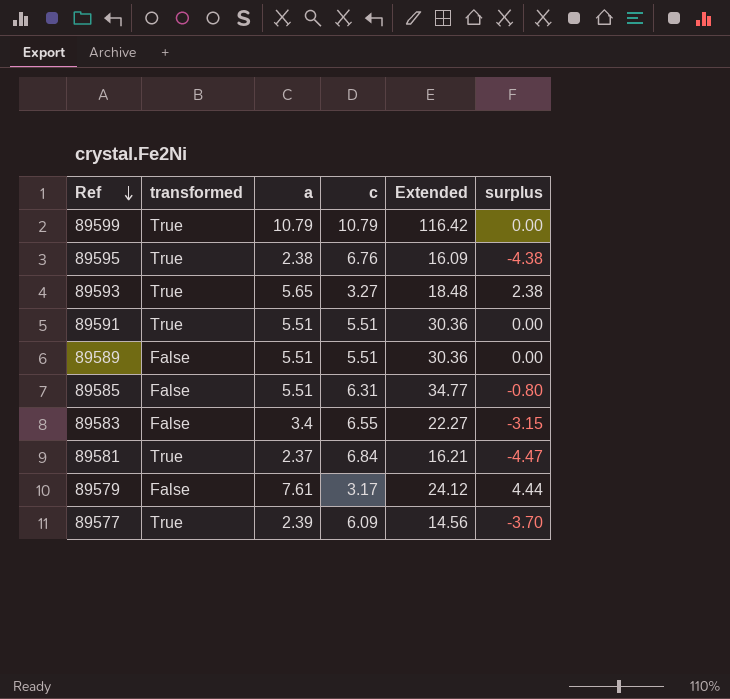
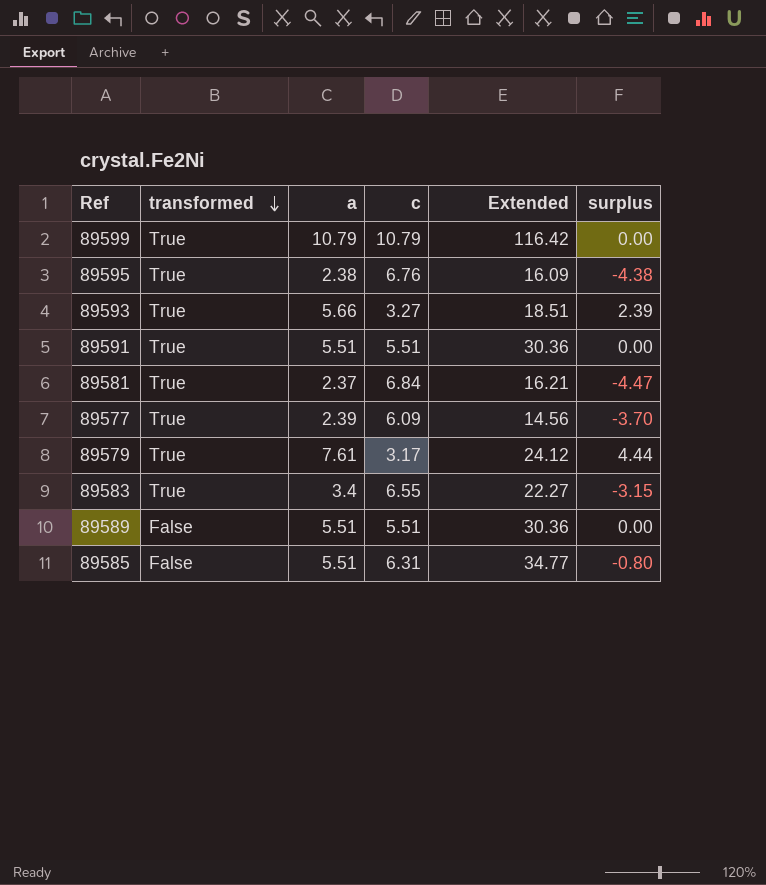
row order: Ref descending -> transformed descending
89593 | a: 5.65 -> 5.66
89593 | Extended: 18.48 -> 18.51
89593 | surplus: 2.38 -> 2.39
89579 | transformed: False -> True
89583 | transformed: False -> True

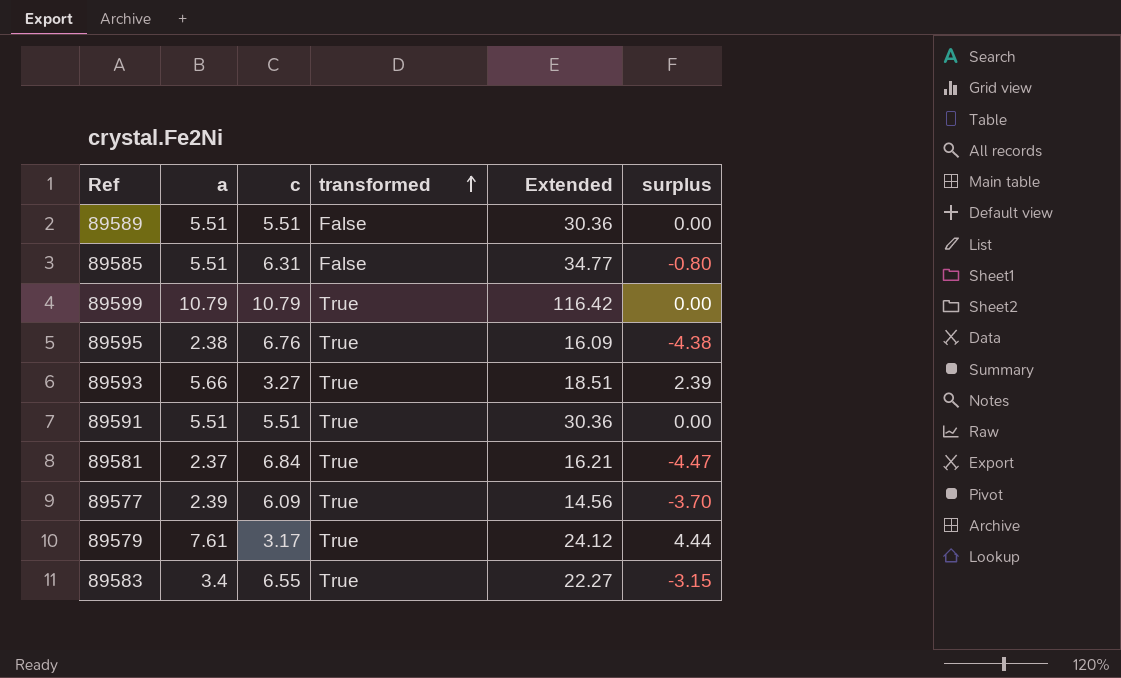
row order: transformed descending -> transformed ascending
column transformed | position: 2 -> 4

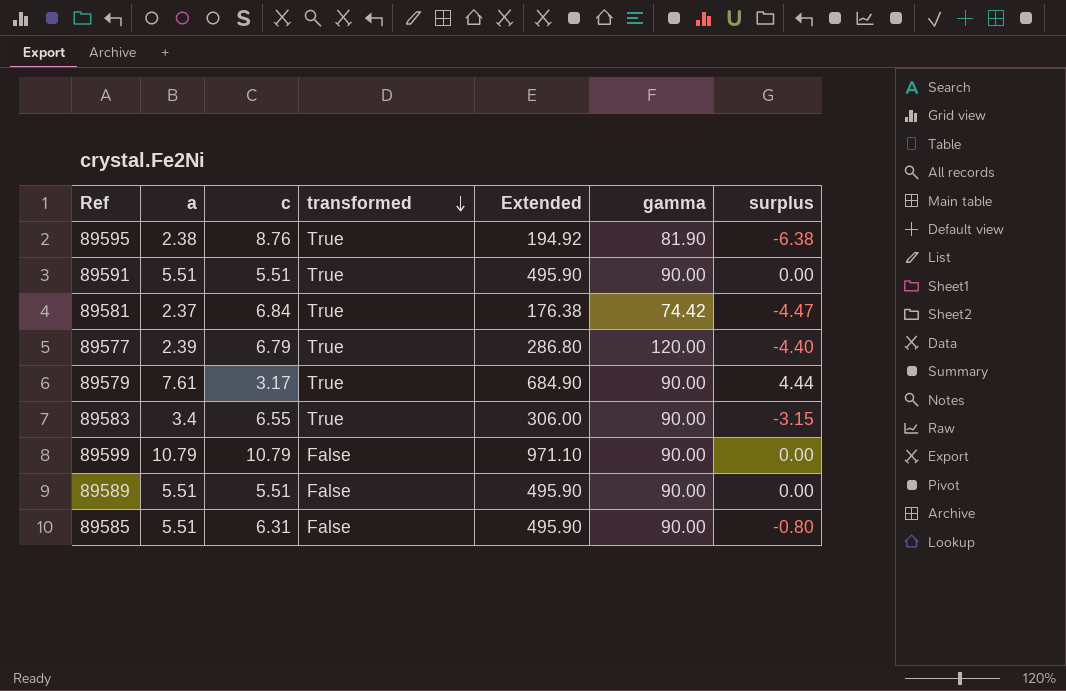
row order: transformed ascending -> transformed descending
column Extended | formula: [a] * [c] -> [a] * [gamma]
column gamma | position: none -> 6
row 89593: 5.66 | 3.27 | True | 18.51 | 2.39 -> none
89595 | c: 6.76 -> 8.76
89595 | surplus: -4.38 -> -6.38
89577 | c: 6.09 -> 6.79
89577 | surplus: -3.70 -> -4.40
89599 | transformed: True -> False

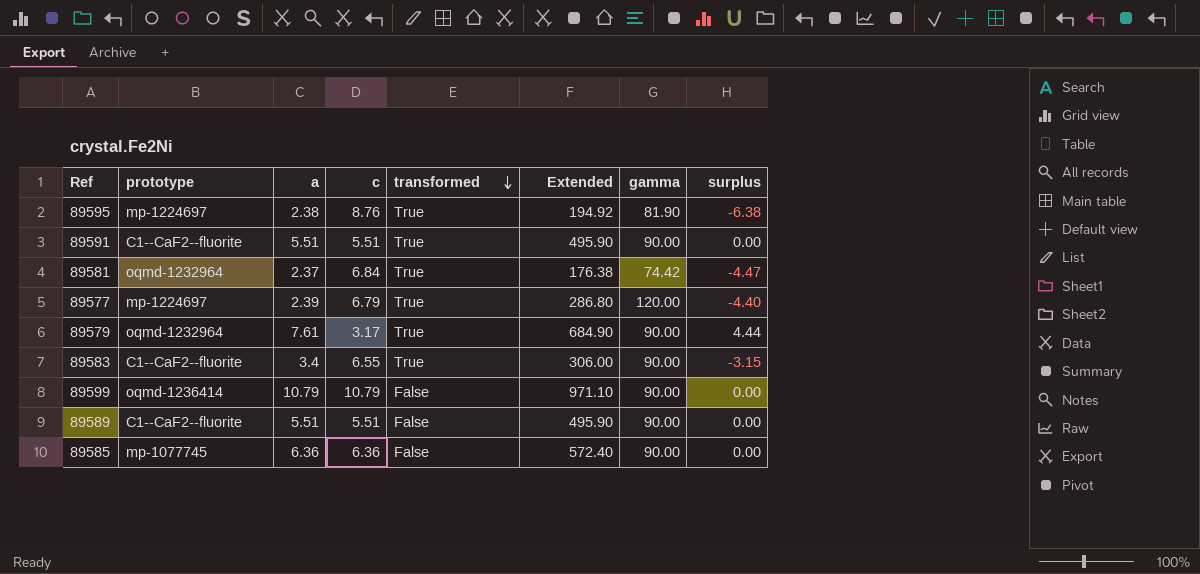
column prototype | position: none -> 2
89585 | a: 5.51 -> 6.36
89585 | c: 6.31 -> 6.36
89585 | Extended: 495.90 -> 572.40
89585 | surplus: -0.80 -> 0.00

